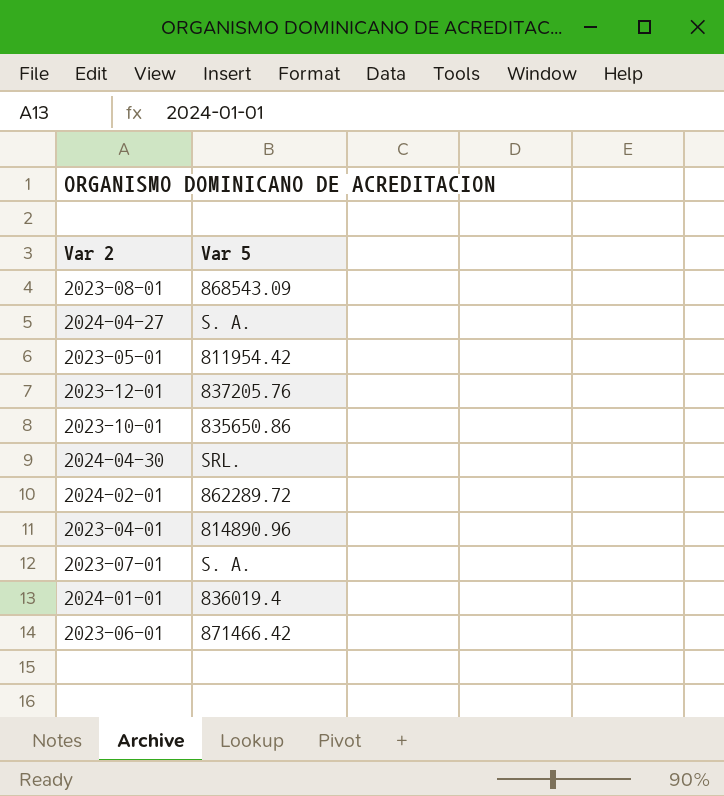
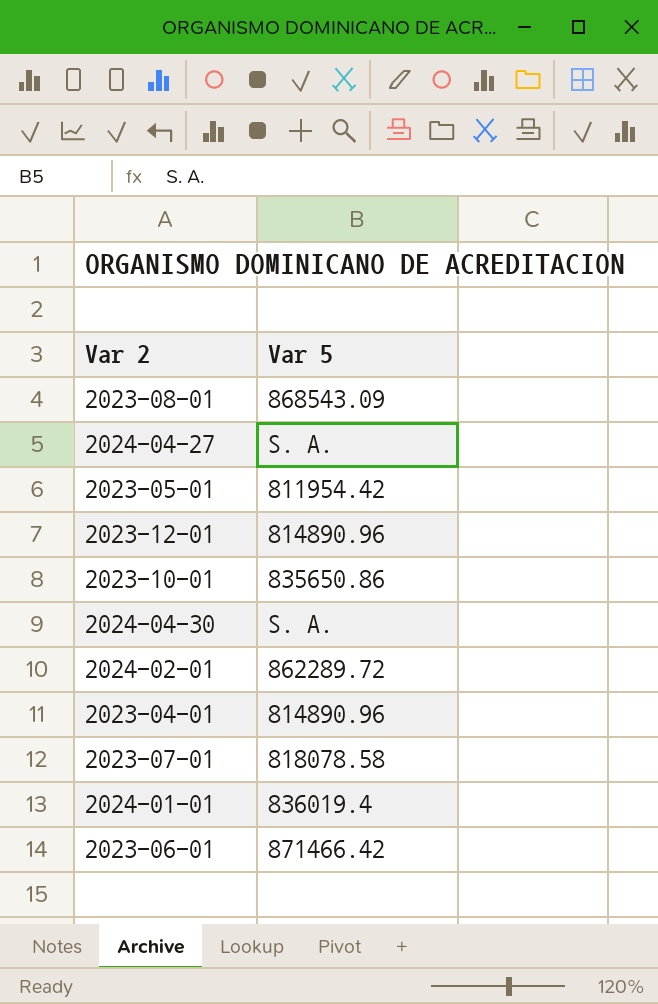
2023-12-01 | Var 5: 837205.76 -> 814890.96
2024-04-30 | Var 5: SRL. -> S. A.
2023-07-01 | Var 5: S. A. -> 818078.58

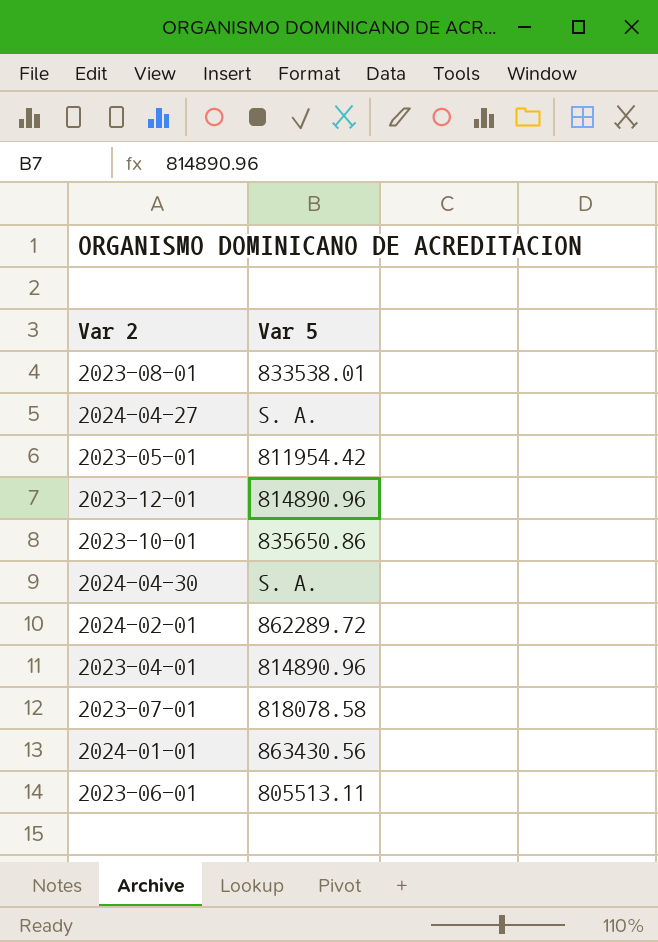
2023-08-01 | Var 5: 868543.09 -> 833538.01
2024-01-01 | Var 5: 836019.4 -> 863430.56
2023-06-01 | Var 5: 871466.42 -> 805513.11

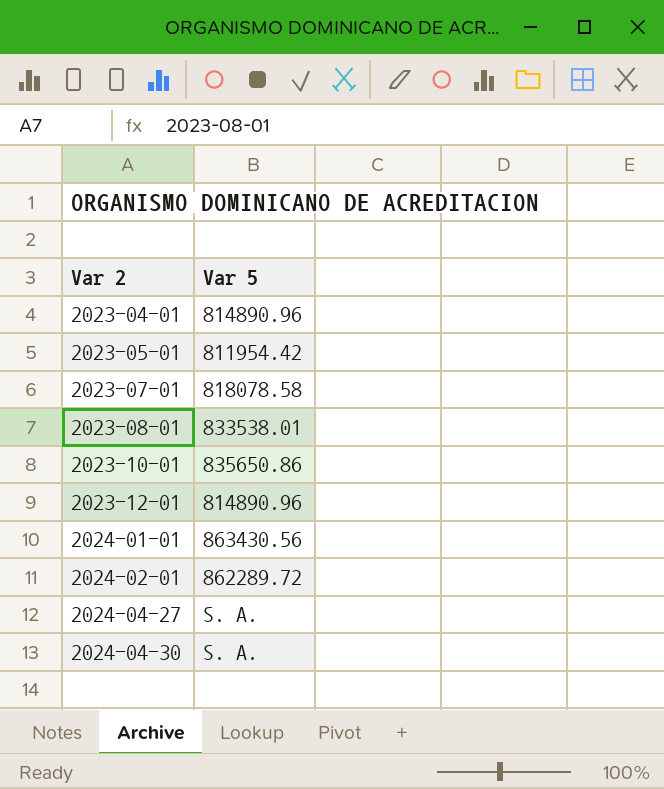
row order: none -> Var 2 ascending
row 2023-06-01: 805513.11 -> none

